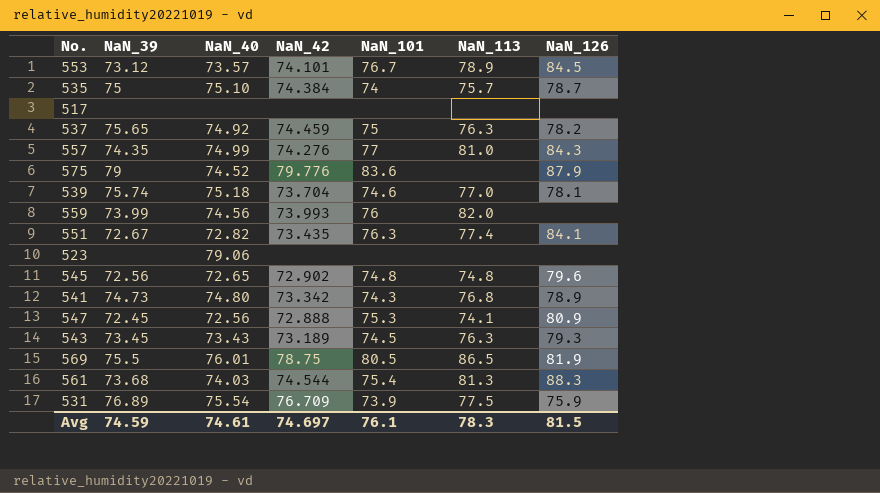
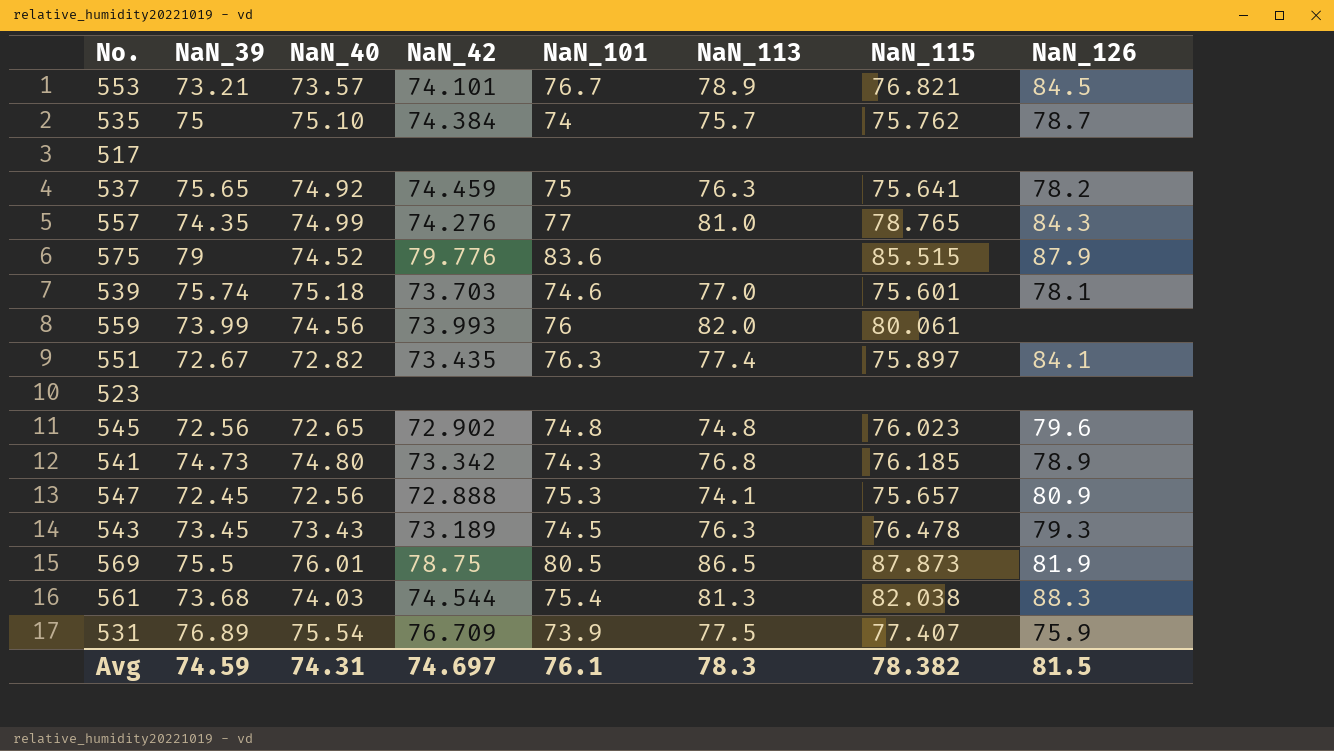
column NaN_115 | position: none -> 7
553 | NaN_39: 73.12 -> 73.21
539 | NaN_42: 73.704 -> 73.703
523 | NaN_40: 79.06 -> none
Avg | NaN_40: 74.61 -> 74.31

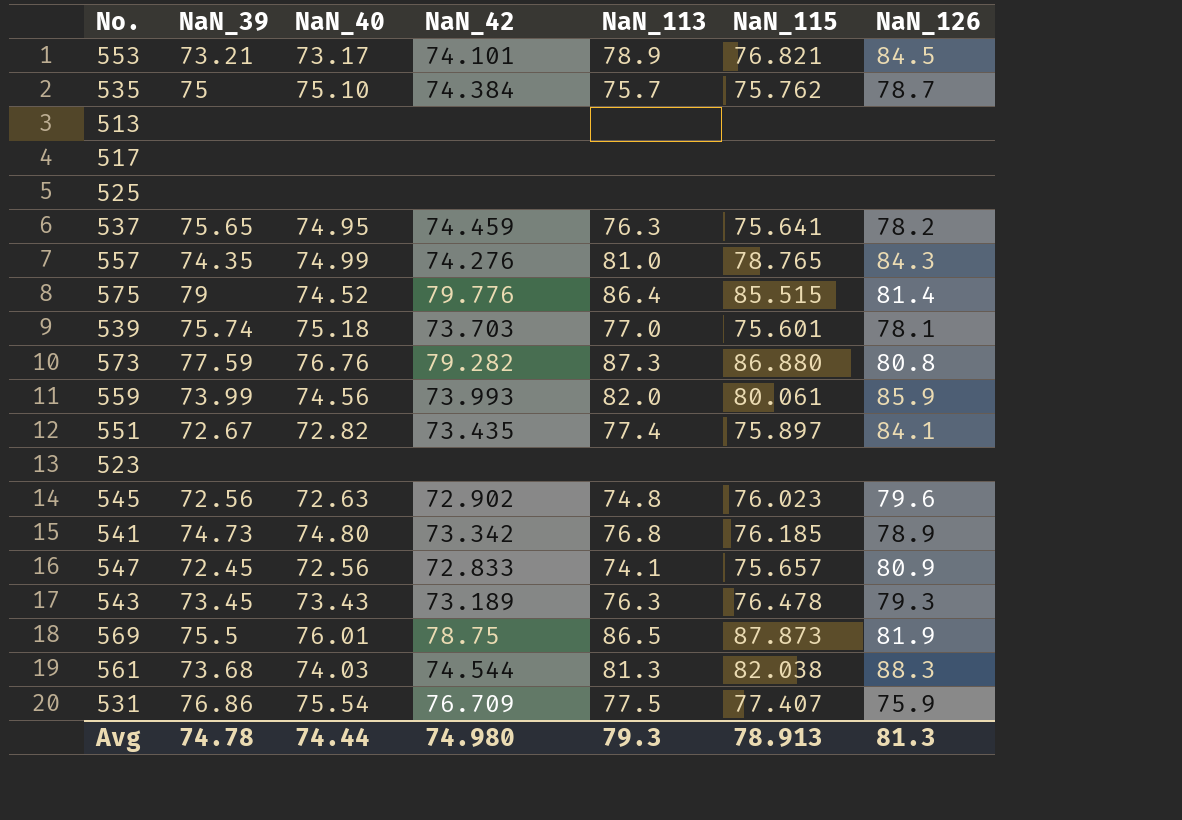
column NaN_101 | position: 5 -> none
553 | NaN_40: 73.57 -> 73.17
row 513: none -> none | none | none | none | none | none
row 525: none -> none | none | none | none | none | none
537 | NaN_40: 74.92 -> 74.95
575 | NaN_113: none -> 86.4
575 | NaN_126: 87.9 -> 81.4
row 573: none -> 77.59 | 76.76 | 79.282 | 87.3 | 86.880 | 80.8
559 | NaN_126: none -> 85.9
545 | NaN_40: 72.65 -> 72.63
547 | NaN_42: 72.888 -> 72.833
531 | NaN_39: 76.89 -> 76.86
Avg | NaN_39: 74.59 -> 74.78
Avg | NaN_40: 74.31 -> 74.44
Avg | NaN_42: 74.697 -> 74.980
Avg | NaN_113: 78.3 -> 79.3
Avg | NaN_115: 78.382 -> 78.913
Avg | NaN_126: 81.5 -> 81.3

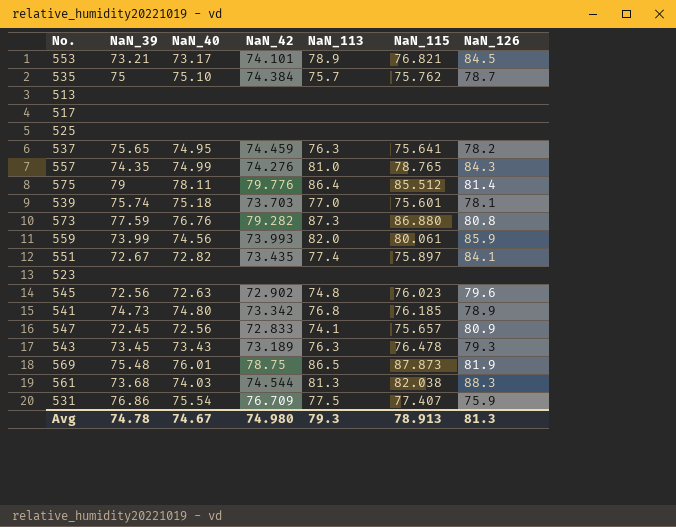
575 | NaN_40: 74.52 -> 78.11
575 | NaN_115: 85.515 -> 85.512
569 | NaN_39: 75.5 -> 75.48
Avg | NaN_40: 74.44 -> 74.67

